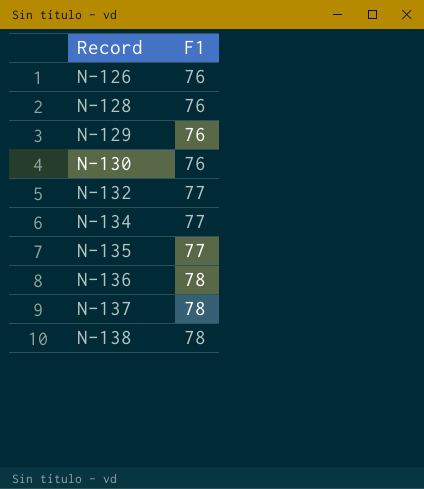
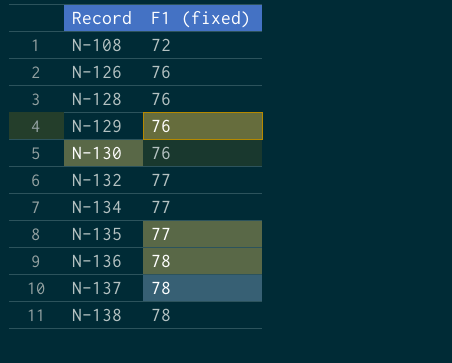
column name: F1 -> F1 (fixed)
row N-108: none -> 72

